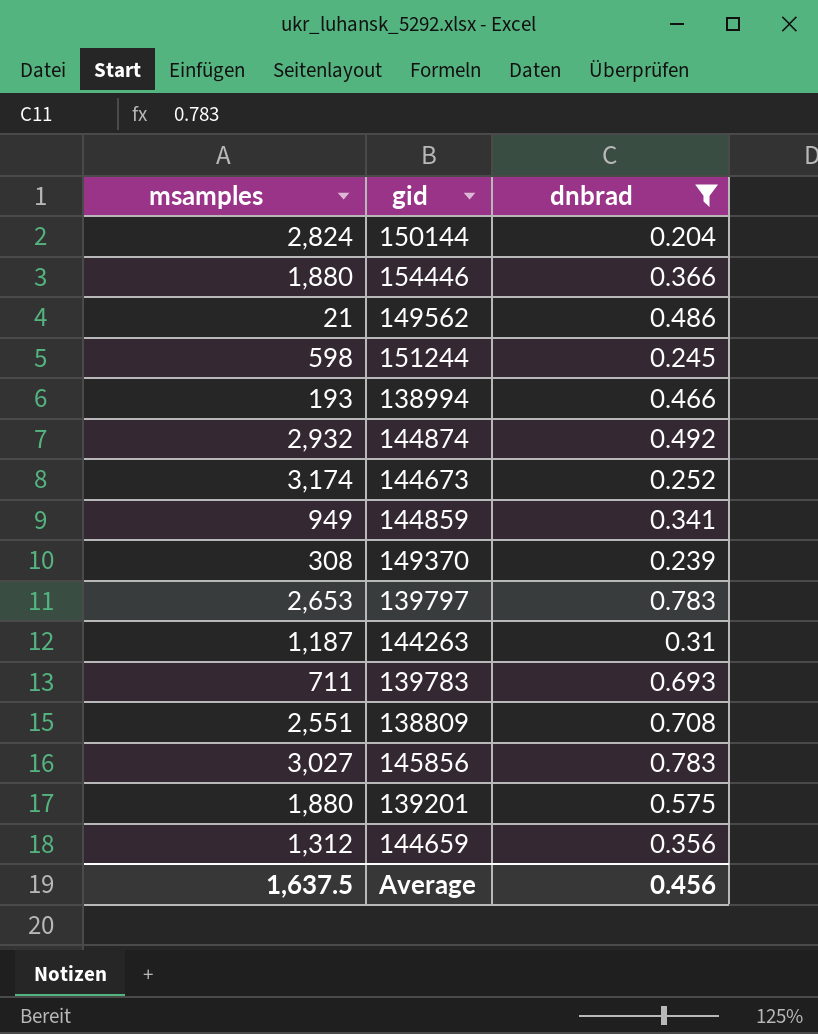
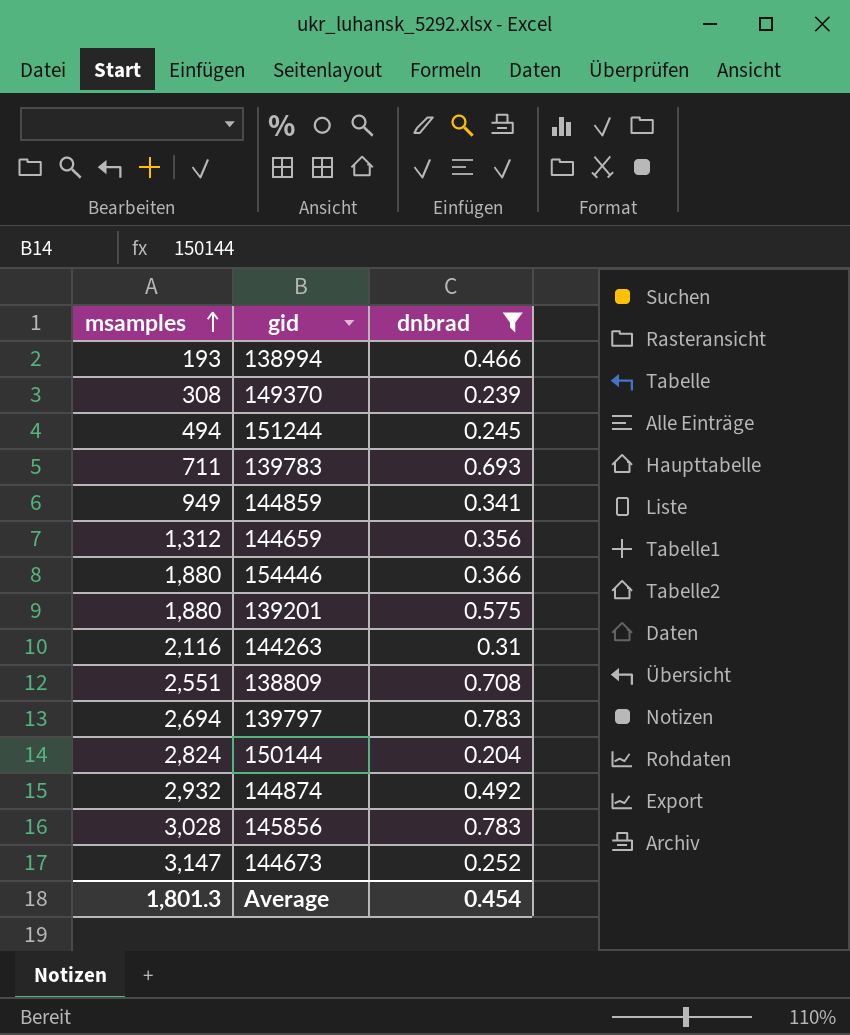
row order: none -> msamples ascending
row 149562: 21 | 0.486 -> none
151244 | msamples: 598 -> 494
144263 | msamples: 1,187 -> 2,116
139797 | msamples: 2,653 -> 2,694
145856 | msamples: 3,027 -> 3,028
144673 | msamples: 3,174 -> 3,147
Average | msamples: 1,637.5 -> 1,801.3
Average | dnbrad: 0.456 -> 0.454

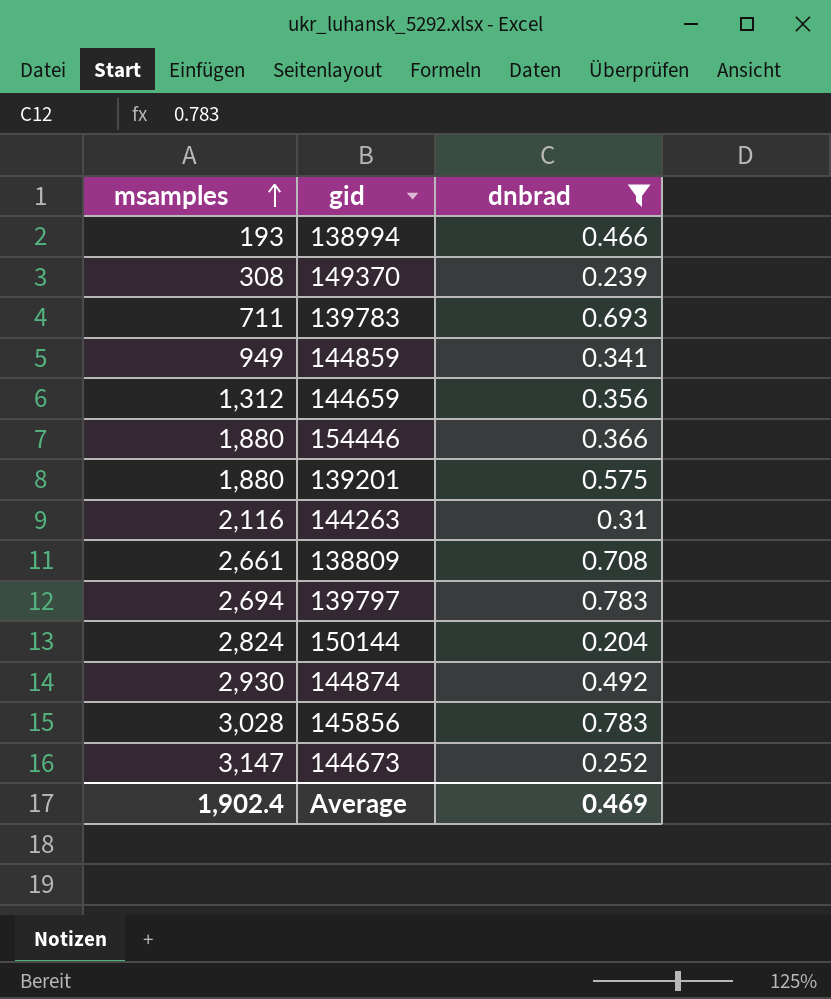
row 151244: 494 | 0.245 -> none
138809 | msamples: 2,551 -> 2,661
144874 | msamples: 2,932 -> 2,930
Average | msamples: 1,801.3 -> 1,902.4
Average | dnbrad: 0.454 -> 0.469

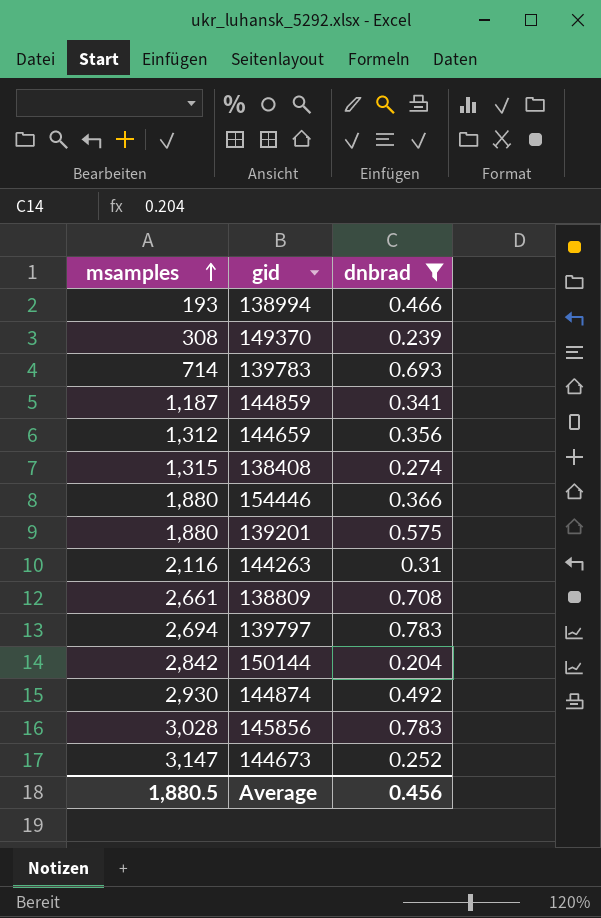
139783 | msamples: 711 -> 714
144859 | msamples: 949 -> 1,187
row 138408: none -> 1,315 | 0.274
150144 | msamples: 2,824 -> 2,842
Average | msamples: 1,902.4 -> 1,880.5
Average | dnbrad: 0.469 -> 0.456

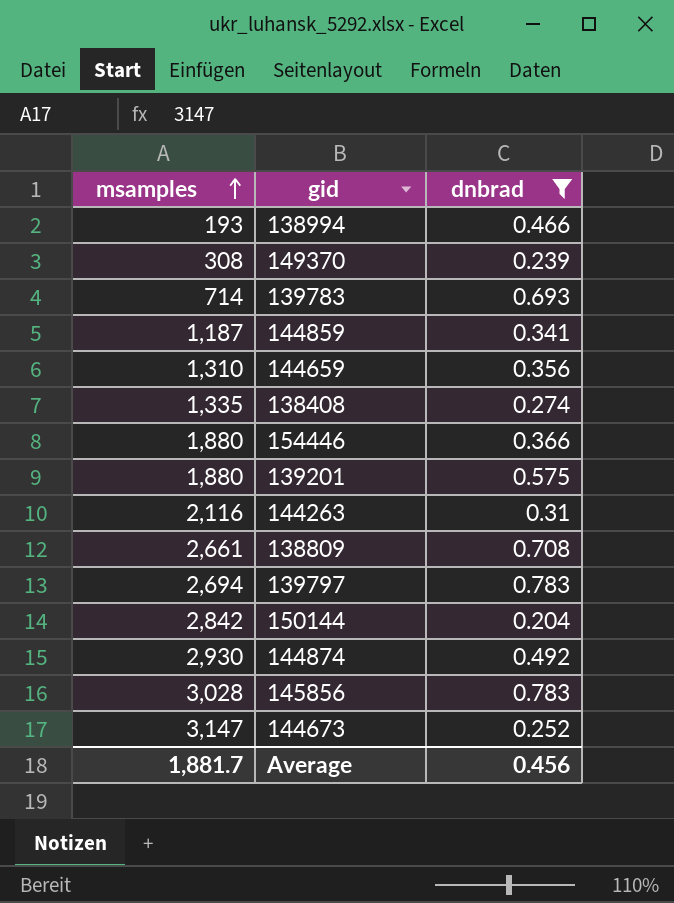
144659 | msamples: 1,312 -> 1,310
138408 | msamples: 1,315 -> 1,335
Average | msamples: 1,880.5 -> 1,881.7

